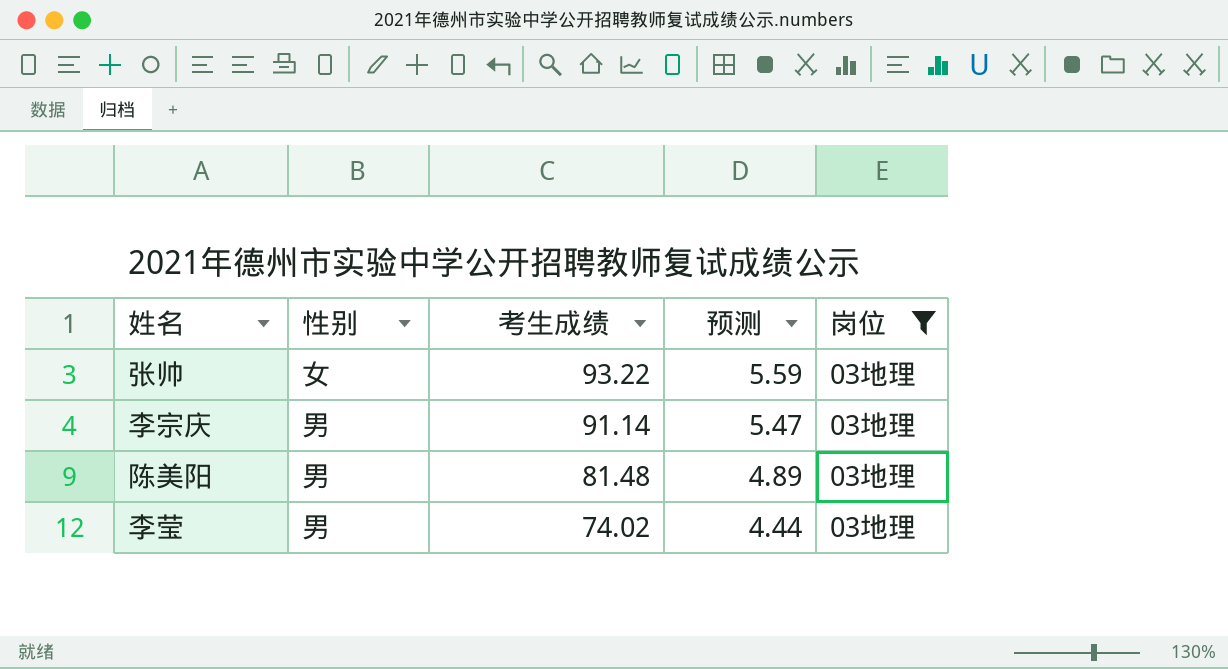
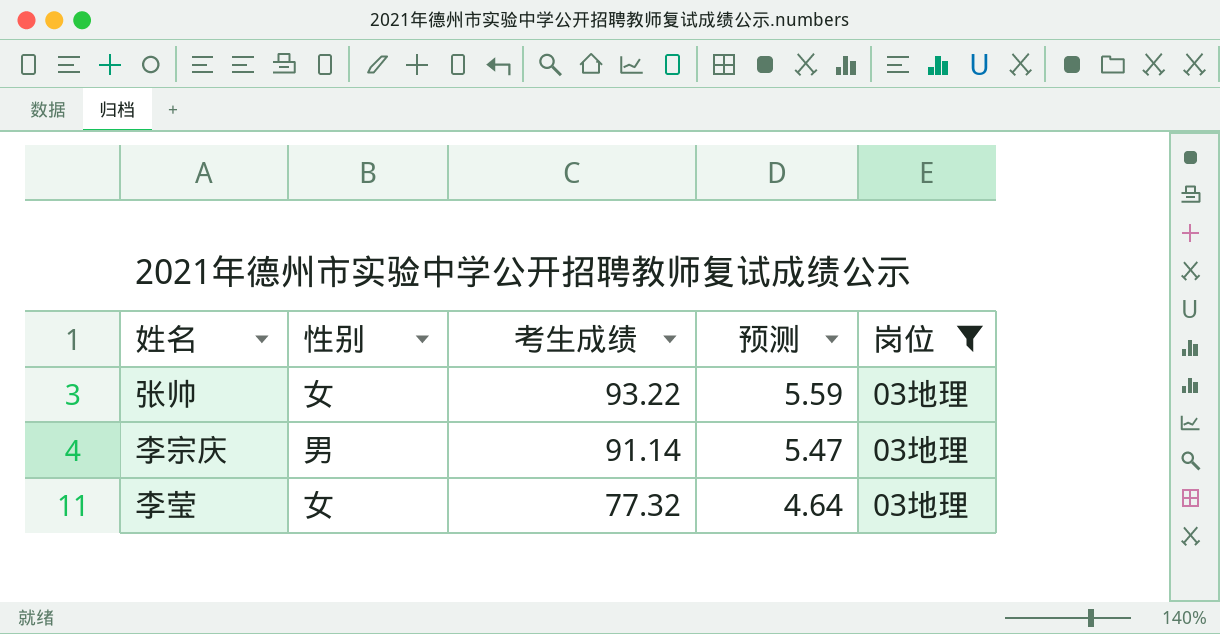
row 陈美阳: 男 | 81.48 | 4.89 | 03地理 -> none
李莹 | 性别: 男 -> 女
李莹 | 考生成绩: 74.02 -> 77.32
李莹 | 预测: 4.44 -> 4.64

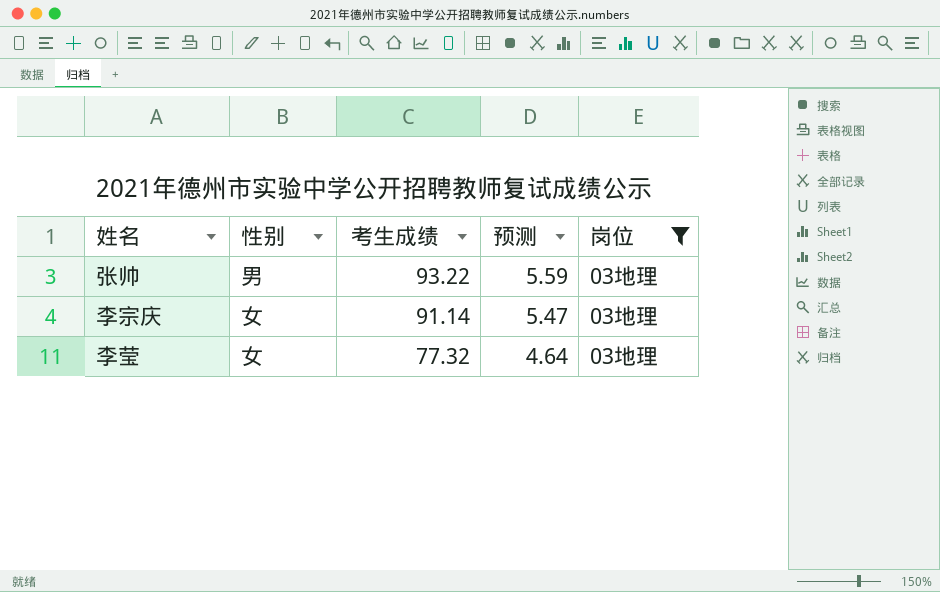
张帅 | 性别: 女 -> 男
李宗庆 | 性别: 男 -> 女

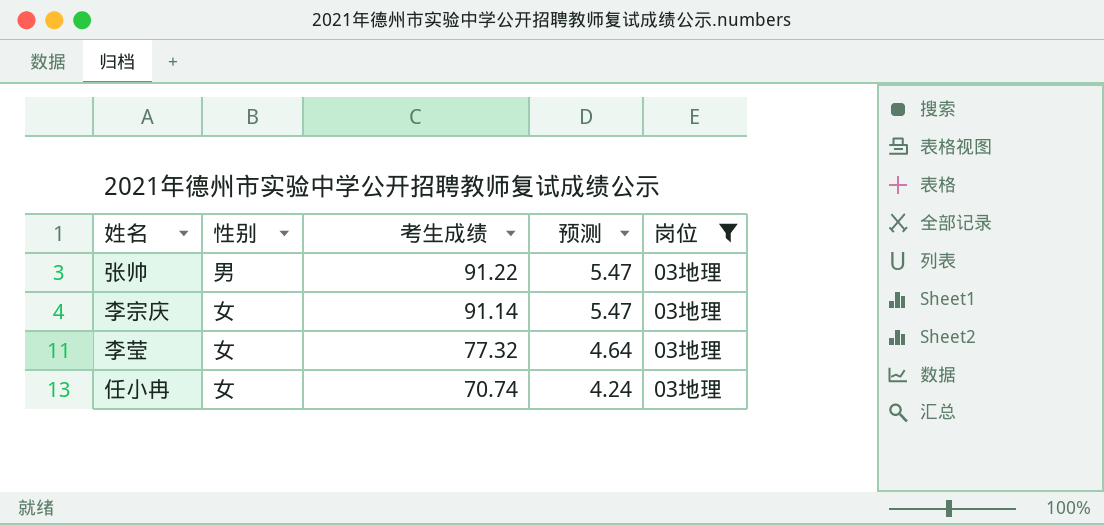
张帅 | 考生成绩: 93.22 -> 91.22
张帅 | 预测: 5.59 -> 5.47
row 任小冉: none -> 女 | 70.74 | 4.24 | 03地理

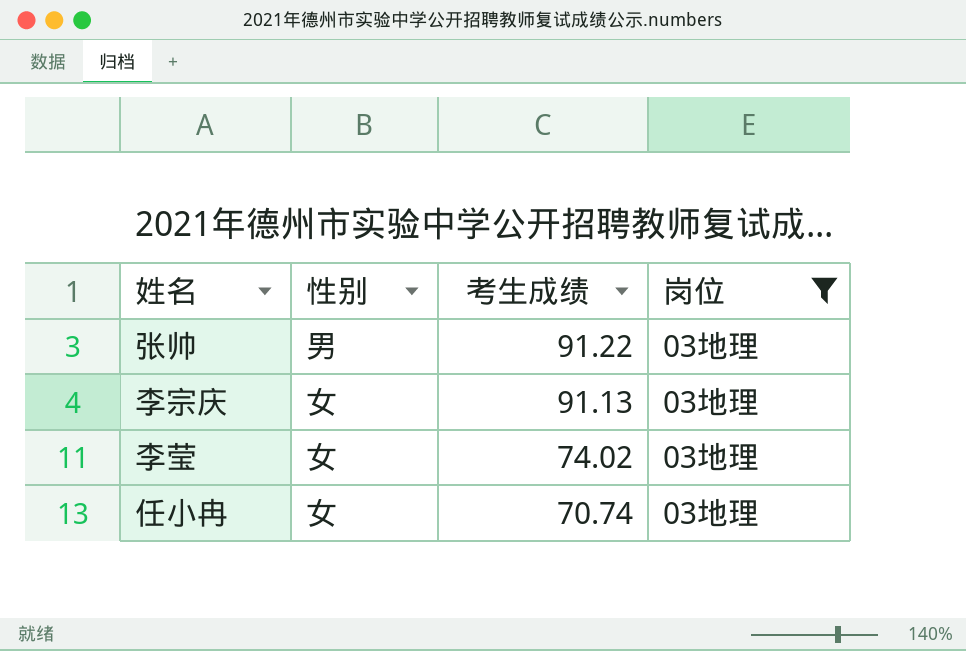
column 预测 | formula: [考生成绩] * 0.06 -> none
李宗庆 | 考生成绩: 91.14 -> 91.13
李莹 | 考生成绩: 77.32 -> 74.02

